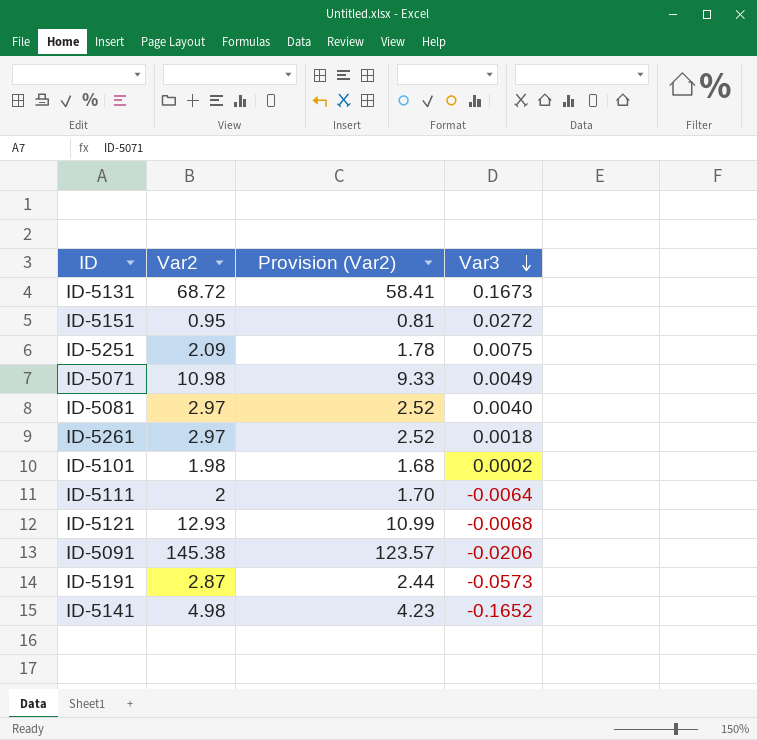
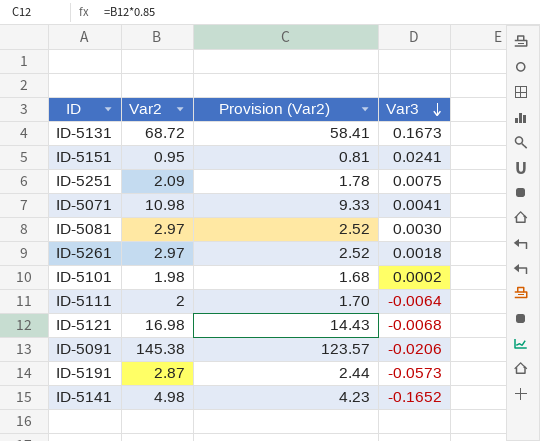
ID-5151 | Var3: 0.0272 -> 0.0241
ID-5071 | Var3: 0.0049 -> 0.0041
ID-5081 | Var3: 0.0040 -> 0.0030
ID-5121 | Var2: 12.93 -> 16.98
ID-5121 | Provision (Var2): 10.99 -> 14.43

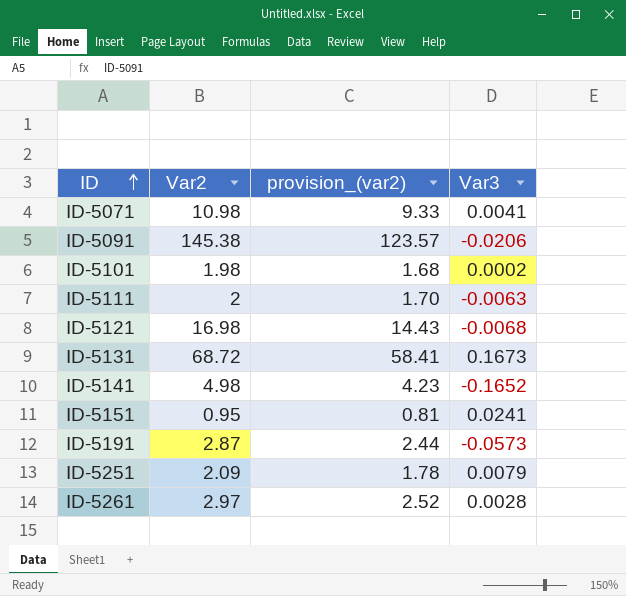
row order: Var3 descending -> ID ascending
column name: Provision (Var2) -> provision_(var2)
row ID-5081: 2.97 | 2.52 | 0.0030 -> none
ID-5111 | Var3: -0.0064 -> -0.0063
ID-5251 | Var3: 0.0075 -> 0.0079
ID-5261 | Var3: 0.0018 -> 0.0028

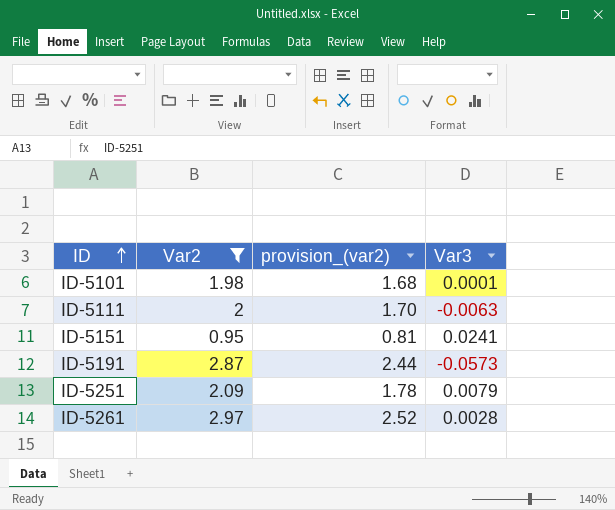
filter: none -> Var2 <= 2.97
ID-5101 | Var3: 0.0002 -> 0.0001

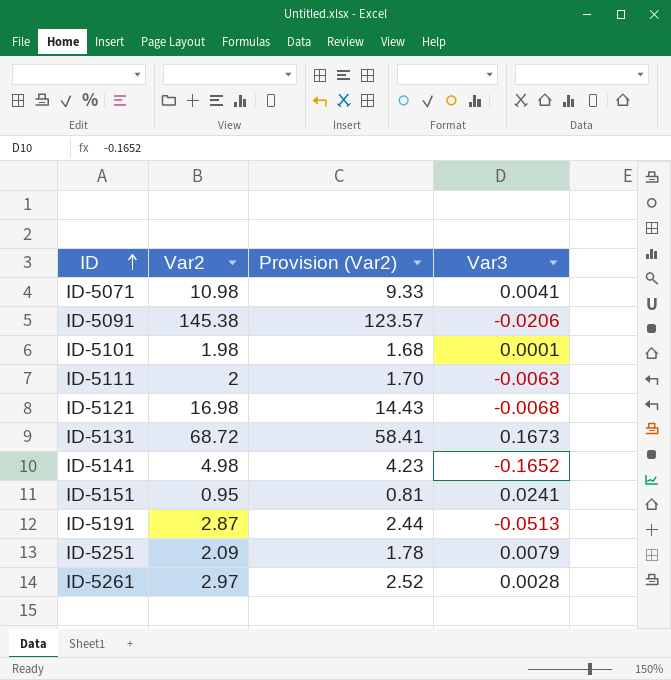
filter: Var2 <= 2.97 -> none
column name: provision_(var2) -> Provision (Var2)
ID-5191 | Var3: -0.0573 -> -0.0513

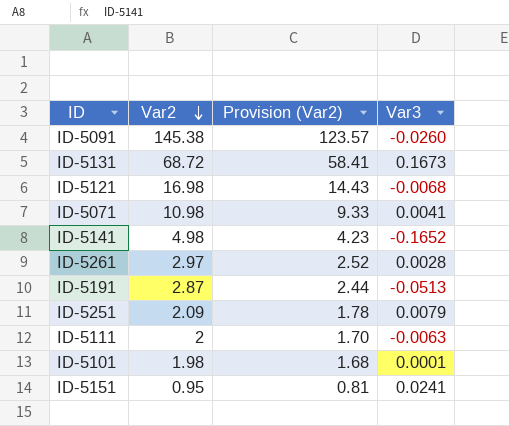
row order: ID ascending -> Var2 descending
ID-5091 | Var3: -0.0206 -> -0.0260

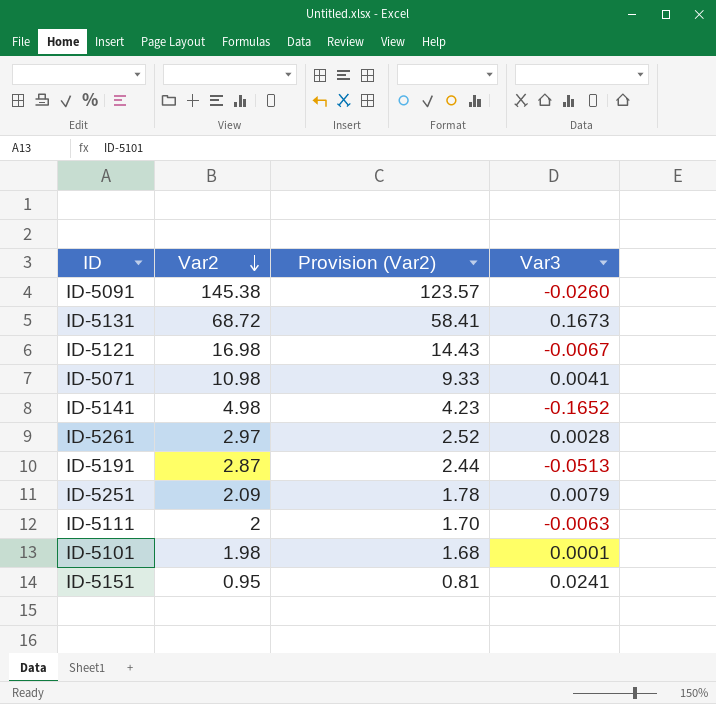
ID-5121 | Var3: -0.0068 -> -0.0067

